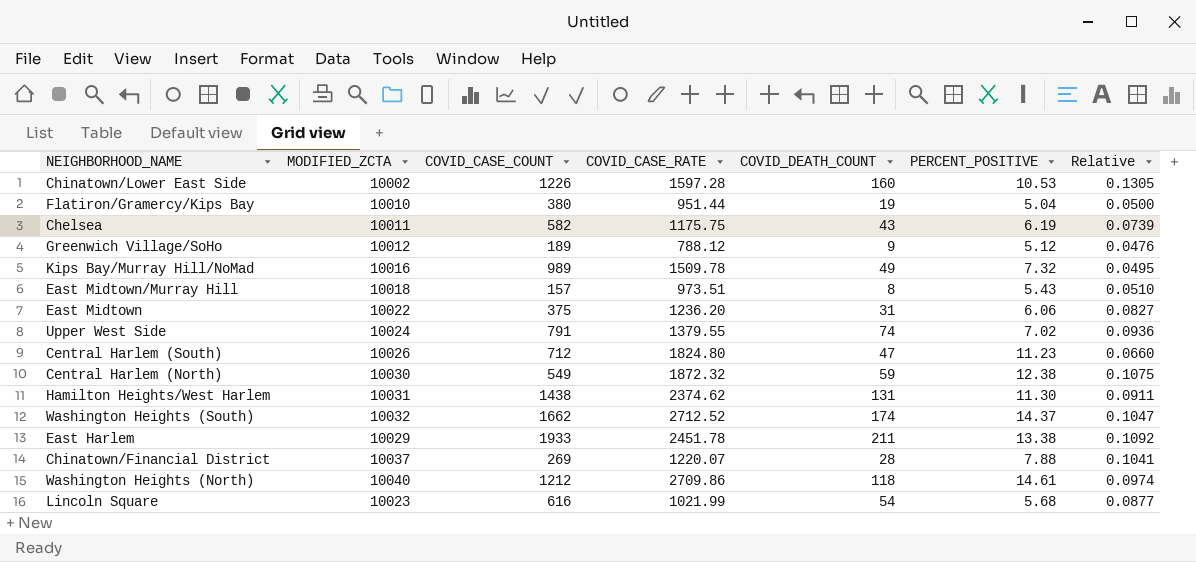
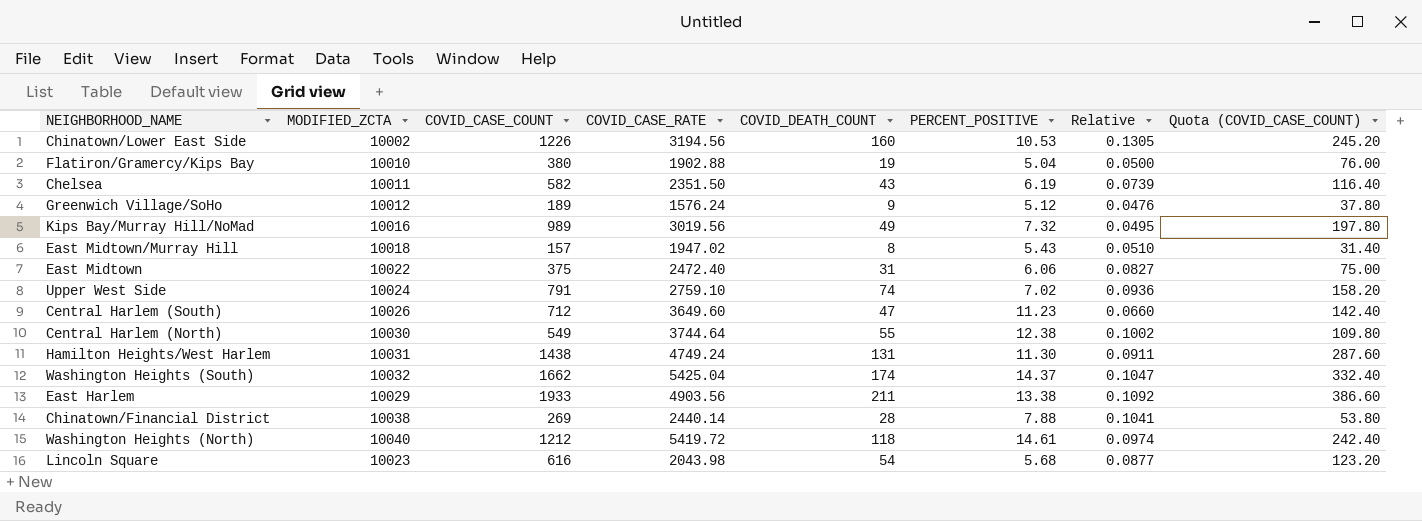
column Quota (COVID_CASE_COUNT) | formula: none -> [COVID_CASE_COUNT] * 0.2
Chinatown/Lower East Side | COVID_CASE_RATE: 1597.28 -> 3194.56
Flatiron/Gramercy/Kips Bay | COVID_CASE_RATE: 951.44 -> 1902.88
Chelsea | COVID_CASE_RATE: 1175.75 -> 2351.50
Greenwich Village/SoHo | COVID_CASE_RATE: 788.12 -> 1576.24
Kips Bay/Murray Hill/NoMad | COVID_CASE_RATE: 1509.78 -> 3019.56
East Midtown/Murray Hill | COVID_CASE_RATE: 973.51 -> 1947.02
East Midtown | COVID_CASE_RATE: 1236.20 -> 2472.40
Upper West Side | COVID_CASE_RATE: 1379.55 -> 2759.10
Central Harlem (South) | COVID_CASE_RATE: 1824.80 -> 3649.60
Central Harlem (North) | COVID_CASE_RATE: 1872.32 -> 3744.64
Central Harlem (North) | COVID_DEATH_COUNT: 59 -> 55
Central Harlem (North) | Relative: 0.1075 -> 0.1002
Hamilton Heights/West Harlem | COVID_CASE_RATE: 2374.62 -> 4749.24
Washington Heights (South) | COVID_CASE_RATE: 2712.52 -> 5425.04
East Harlem | COVID_CASE_RATE: 2451.78 -> 4903.56
Chinatown/Financial District | MODIFIED_ZCTA: 10037 -> 10038
Chinatown/Financial District | COVID_CASE_RATE: 1220.07 -> 2440.14
Washington Heights (North) | COVID_CASE_RATE: 2709.86 -> 5419.72
Lincoln Square | COVID_CASE_RATE: 1021.99 -> 2043.98

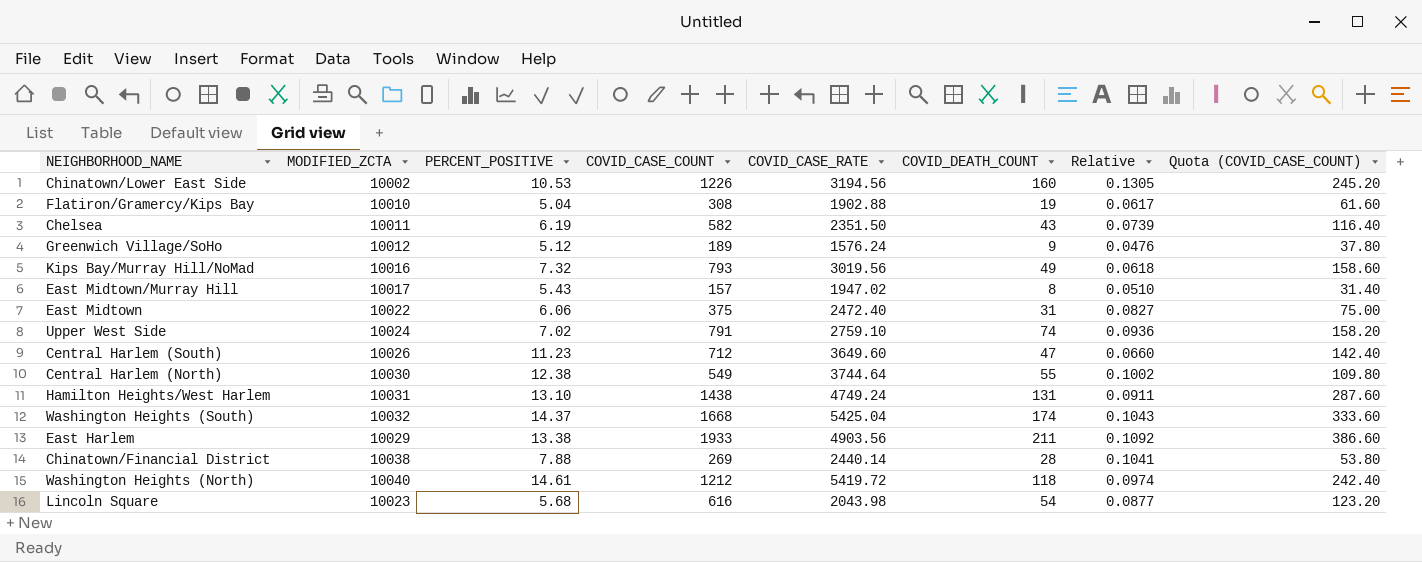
column PERCENT_POSITIVE | position: 6 -> 3
Flatiron/Gramercy/Kips Bay | COVID_CASE_COUNT: 380 -> 308
Flatiron/Gramercy/Kips Bay | Relative: 0.0500 -> 0.0617
Flatiron/Gramercy/Kips Bay | Quota (COVID_CASE_COUNT): 76.00 -> 61.60
Kips Bay/Murray Hill/NoMad | COVID_CASE_COUNT: 989 -> 793
Kips Bay/Murray Hill/NoMad | Relative: 0.0495 -> 0.0618
Kips Bay/Murray Hill/NoMad | Quota (COVID_CASE_COUNT): 197.80 -> 158.60
East Midtown/Murray Hill | MODIFIED_ZCTA: 10018 -> 10017
Hamilton Heights/West Harlem | PERCENT_POSITIVE: 11.30 -> 13.10
Washington Heights (South) | COVID_CASE_COUNT: 1662 -> 1668
Washington Heights (South) | Relative: 0.1047 -> 0.1043
Washington Heights (South) | Quota (COVID_CASE_COUNT): 332.40 -> 333.60

